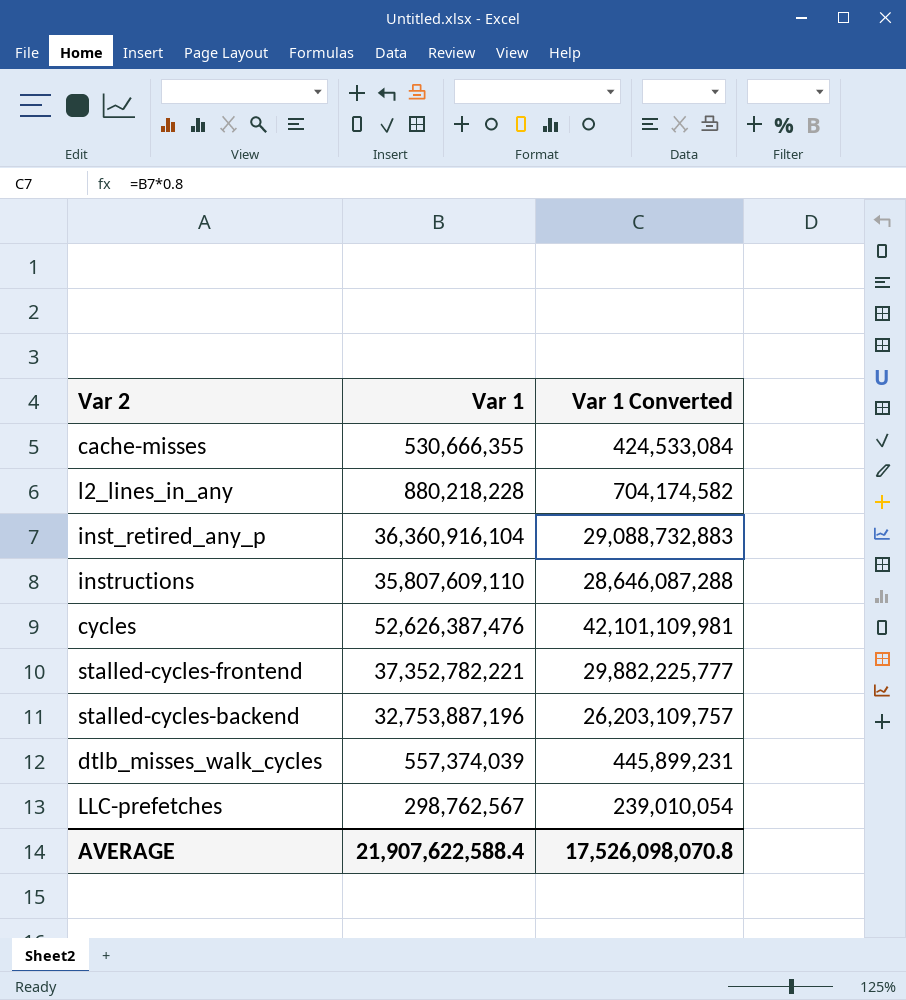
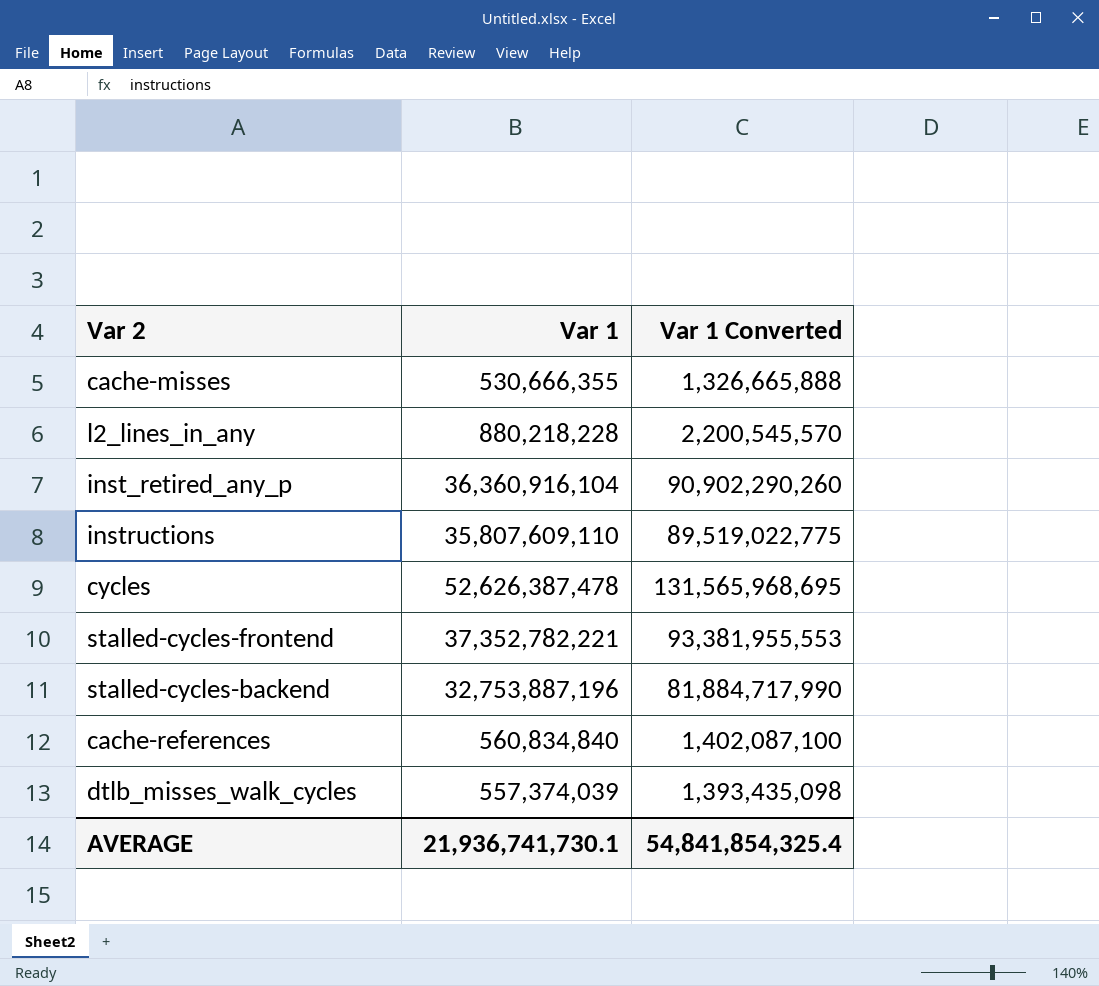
column Var 1 Converted | formula: [Var 1] * 0.8 -> [Var 1] * 2.5
row LLC-prefetches: 298,762,567 | 239,010,054 -> none
cycles | Var 1: 52,626,387,476 -> 52,626,387,478
row cache-references: none -> 560,834,840 | 1,402,087,100
AVERAGE | Var 1: 21,907,622,588.4 -> 21,936,741,730.1
AVERAGE | Var 1 Converted: 17,526,098,070.8 -> 54,841,854,325.4

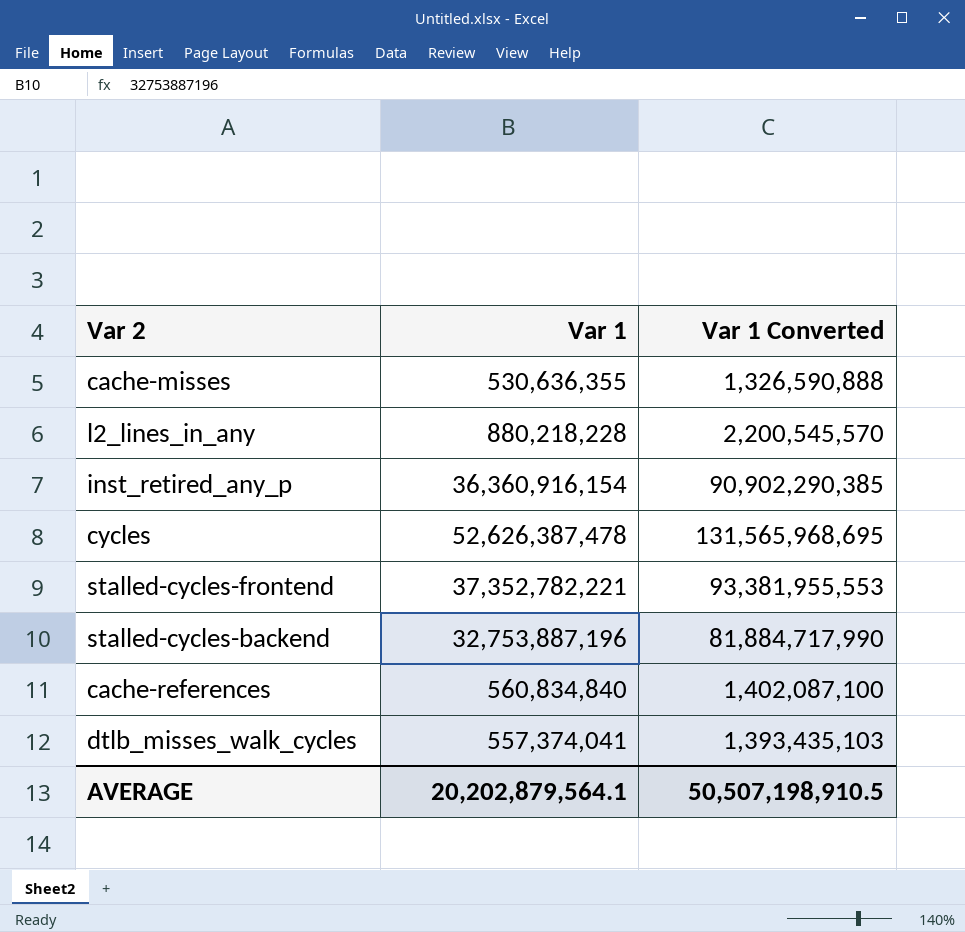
row instructions: 35,807,609,110 | 89,519,022,775 -> none
cache-misses | Var 1: 530,666,355 -> 530,636,355
cache-misses | Var 1 Converted: 1,326,665,888 -> 1,326,590,888
inst_retired_any_p | Var 1: 36,360,916,104 -> 36,360,916,154
inst_retired_any_p | Var 1 Converted: 90,902,290,260 -> 90,902,290,385
dtlb_misses_walk_cycles | Var 1: 557,374,039 -> 557,374,041
dtlb_misses_walk_cycles | Var 1 Converted: 1,393,435,098 -> 1,393,435,103
AVERAGE | Var 1: 21,936,741,730.1 -> 20,202,879,564.1
AVERAGE | Var 1 Converted: 54,841,854,325.4 -> 50,507,198,910.5

